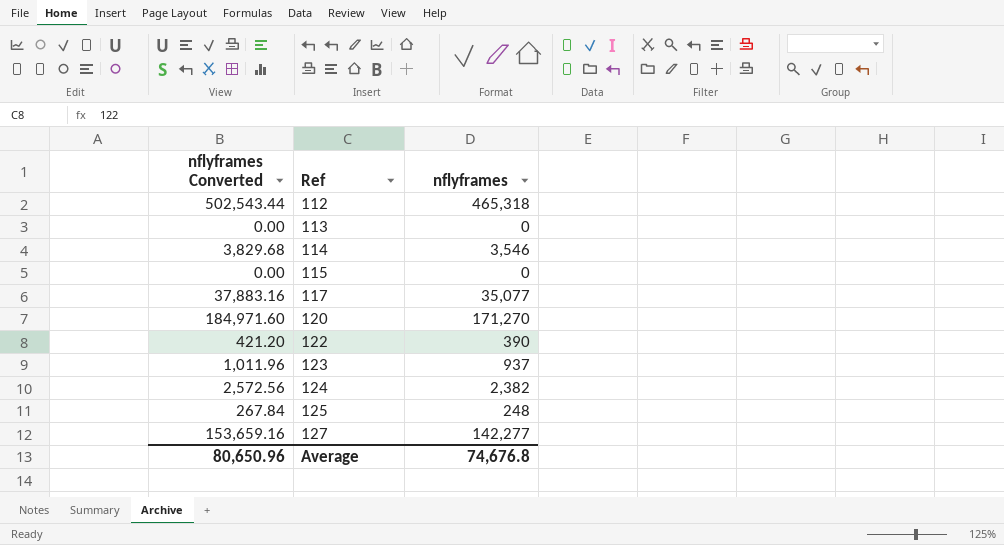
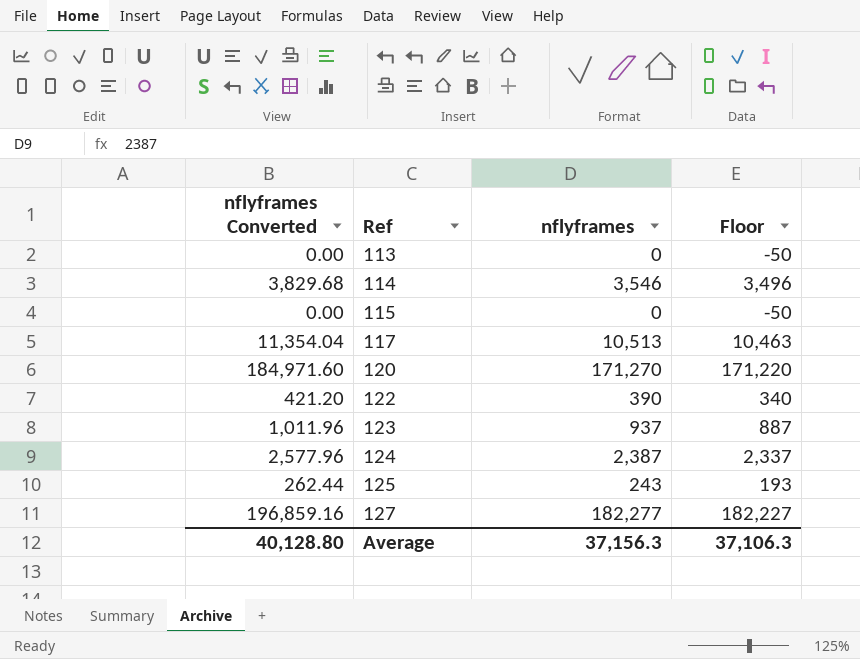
column Floor | formula: none -> [nflyframes] - 50
row 112: 502,543.44 | 465,318 -> none
117 | nflyframes Converted: 37,883.16 -> 11,354.04
117 | nflyframes: 35,077 -> 10,513
124 | nflyframes Converted: 2,572.56 -> 2,577.96
124 | nflyframes: 2,382 -> 2,387
125 | nflyframes Converted: 267.84 -> 262.44
125 | nflyframes: 248 -> 243
127 | nflyframes Converted: 153,659.16 -> 196,859.16
127 | nflyframes: 142,277 -> 182,277
Average | nflyframes Converted: 80,650.96 -> 40,128.80
Average | nflyframes: 74,676.8 -> 37,156.3

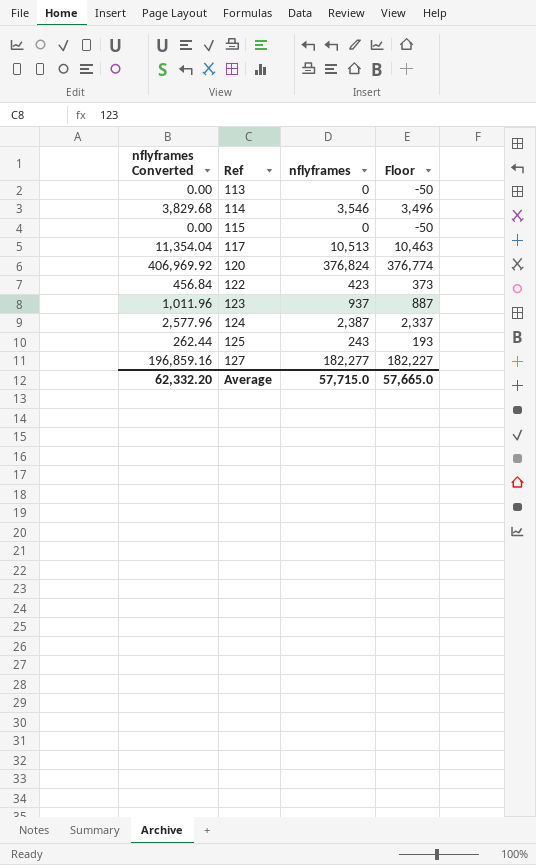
120 | nflyframes Converted: 184,971.60 -> 406,969.92
120 | nflyframes: 171,270 -> 376,824
120 | Floor: 171,220 -> 376,774
122 | nflyframes Converted: 421.20 -> 456.84
122 | nflyframes: 390 -> 423
122 | Floor: 340 -> 373
Average | nflyframes Converted: 40,128.80 -> 62,332.20
Average | nflyframes: 37,156.3 -> 57,715.0
Average | Floor: 37,106.3 -> 57,665.0

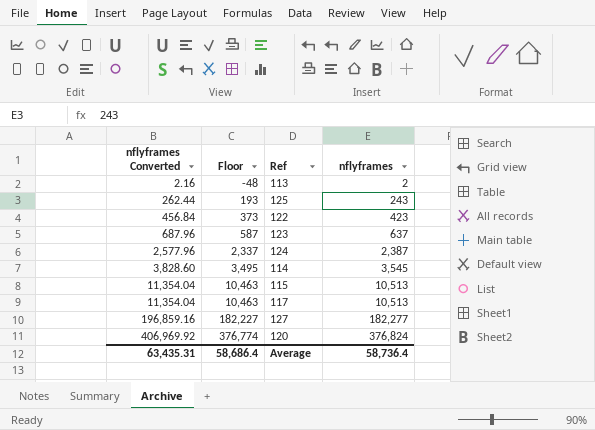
row order: Ref ascending -> nflyframes Converted ascending
column Floor | position: 4 -> 2
113 | nflyframes Converted: 0.00 -> 2.16
113 | Floor: -50 -> -48
113 | nflyframes: 0 -> 2
123 | nflyframes Converted: 1,011.96 -> 687.96
123 | Floor: 887 -> 587
123 | nflyframes: 937 -> 637
114 | nflyframes Converted: 3,829.68 -> 3,828.60
114 | Floor: 3,496 -> 3,495
114 | nflyframes: 3,546 -> 3,545
115 | nflyframes Converted: 0.00 -> 11,354.04
115 | Floor: -50 -> 10,463
115 | nflyframes: 0 -> 10,513
Average | nflyframes Converted: 62,332.20 -> 63,435.31
Average | Floor: 57,665.0 -> 58,686.4
Average | nflyframes: 57,715.0 -> 58,736.4

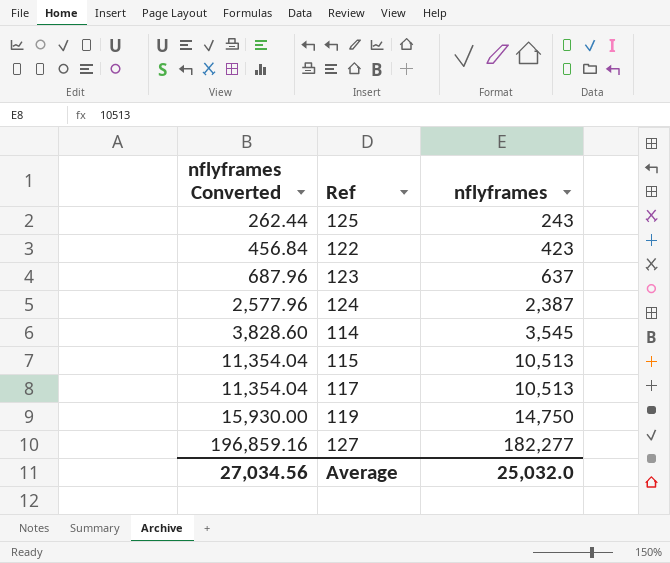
column Floor | formula: [nflyframes] - 50 -> none
row 113: 2.16 | -48 | 2 -> none
row 120: 406,969.92 | 376,774 | 376,824 -> none
row 119: none -> 15,930.00 | 14,750
Average | nflyframes Converted: 63,435.31 -> 27,034.56
Average | nflyframes: 58,736.4 -> 25,032.0

